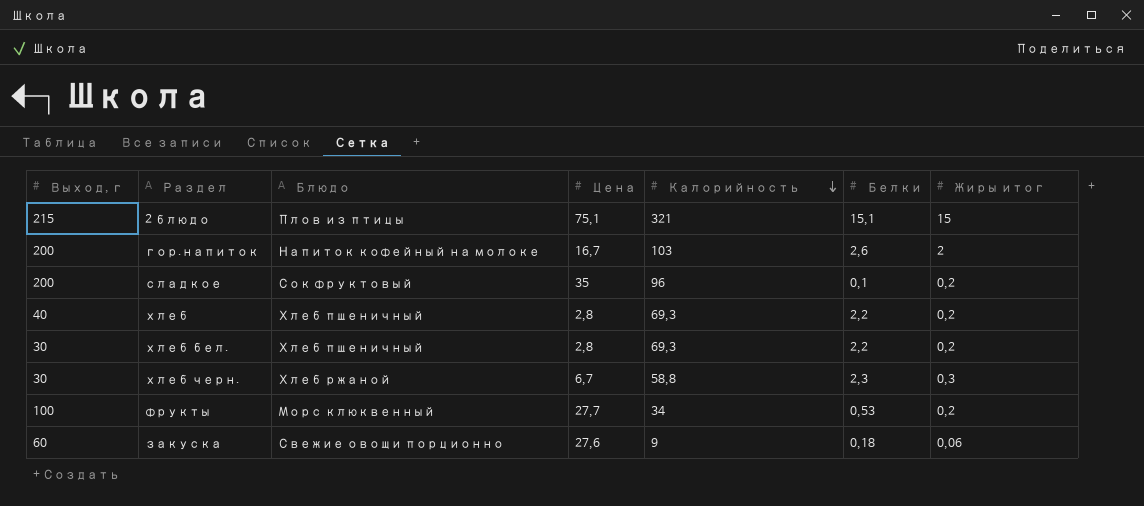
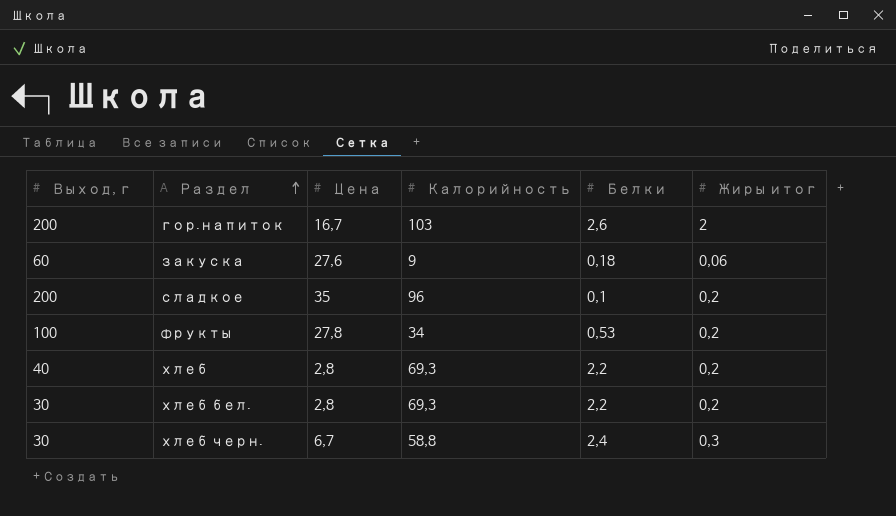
row order: Калорийность descending -> Раздел ascending
column Блюдо | position: 3 -> none
row 2 блюдо: 215 | Плов из птицы | 75,1 | 321 | 15,1 | 15 -> none
фрукты | Цена: 27,7 -> 27,8
хлеб черн. | Белки: 2,3 -> 2,4

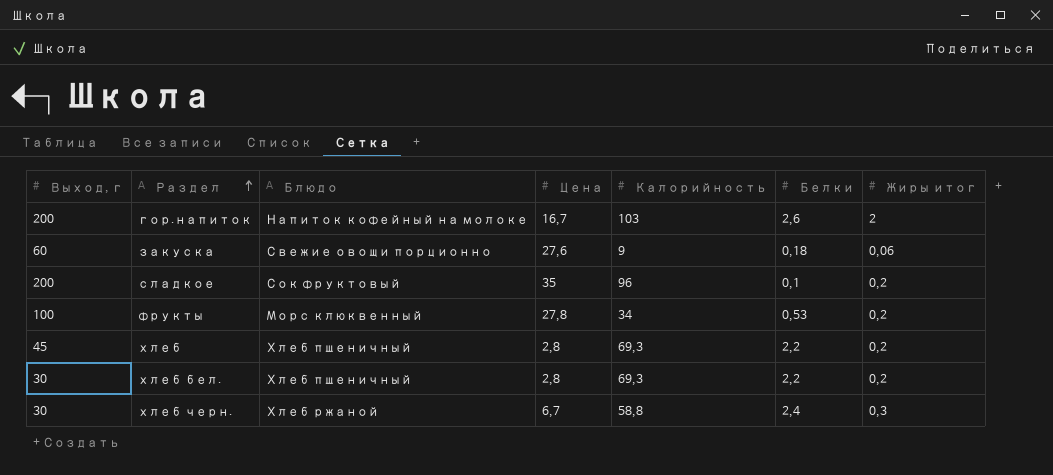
column Блюдо | position: none -> 3
хлеб | Выход, г: 40 -> 45

